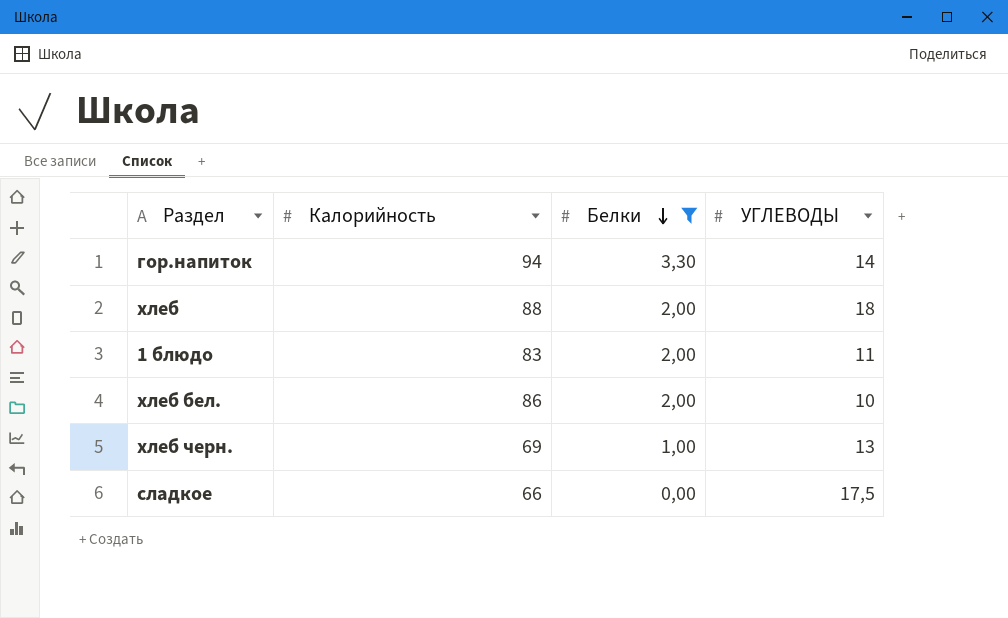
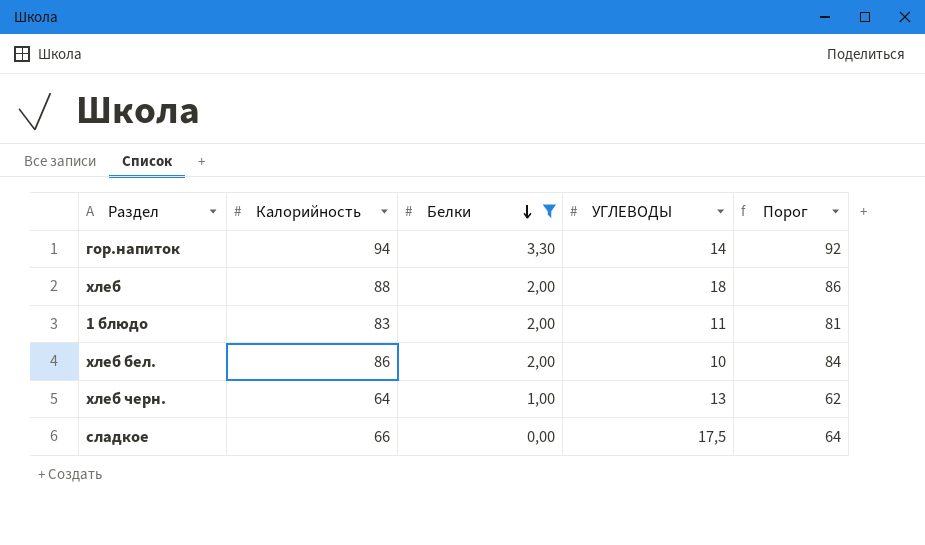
column Порог | formula: none -> [Калорийность] - 2
хлеб черн. | Калорийность: 69 -> 64

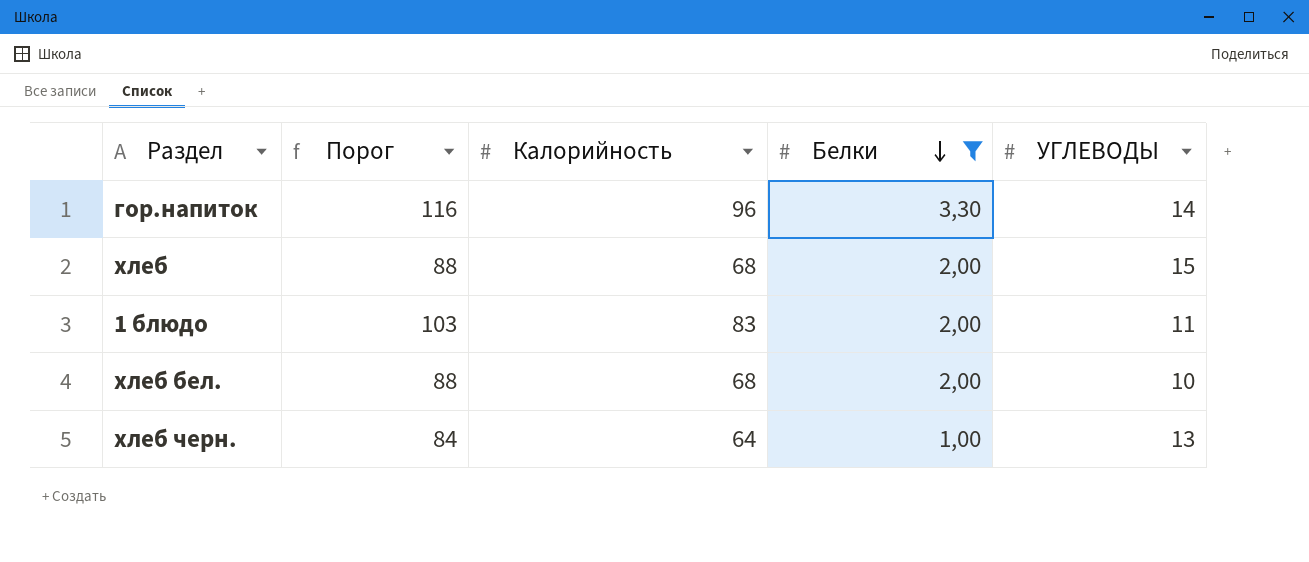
column Порог | formula: [Калорийность] - 2 -> [Калорийность] + 20
column Порог | position: 5 -> 2
row сладкое: 66 | 0,00 | 17,5 | 64 -> none
гор.напиток | Калорийность: 94 -> 96
хлеб | Калорийность: 88 -> 68
хлеб | УГЛЕВОДЫ: 18 -> 15
хлеб бел. | Калорийность: 86 -> 68

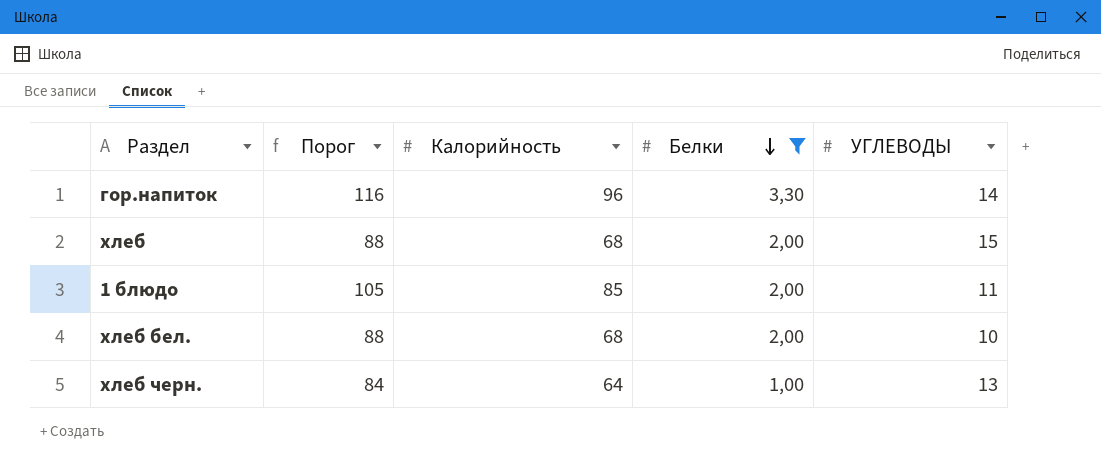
1 блюдо | Порог: 103 -> 105
1 блюдо | Калорийность: 83 -> 85

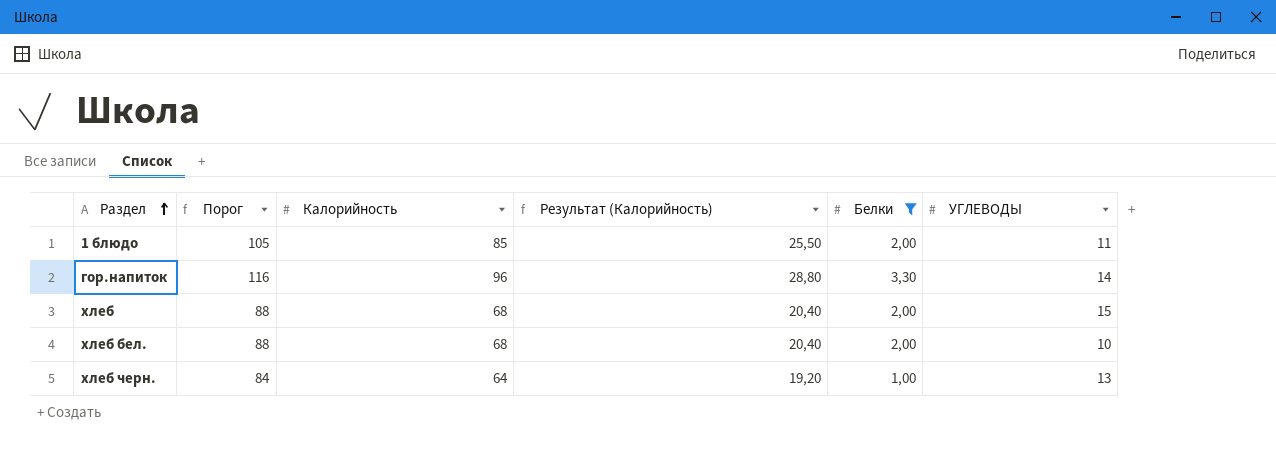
row order: Белки descending -> Раздел ascending
column Результат (Калорийность) | formula: none -> [Калорийность] * 0,3

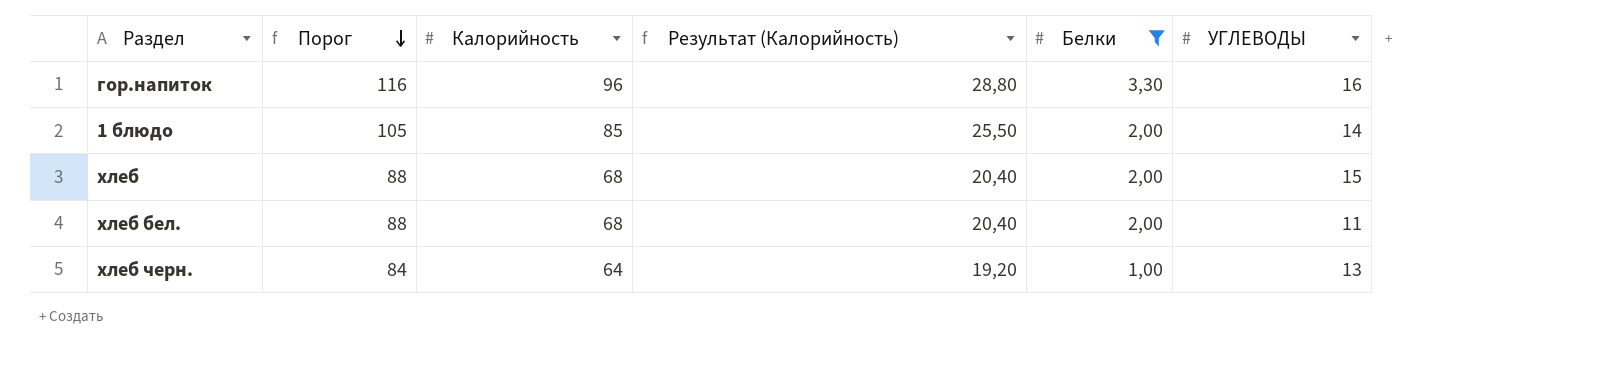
row order: Раздел ascending -> Порог descending
гор.напиток | УГЛЕВОДЫ: 14 -> 16
1 блюдо | УГЛЕВОДЫ: 11 -> 14
хлеб бел. | УГЛЕВОДЫ: 10 -> 11

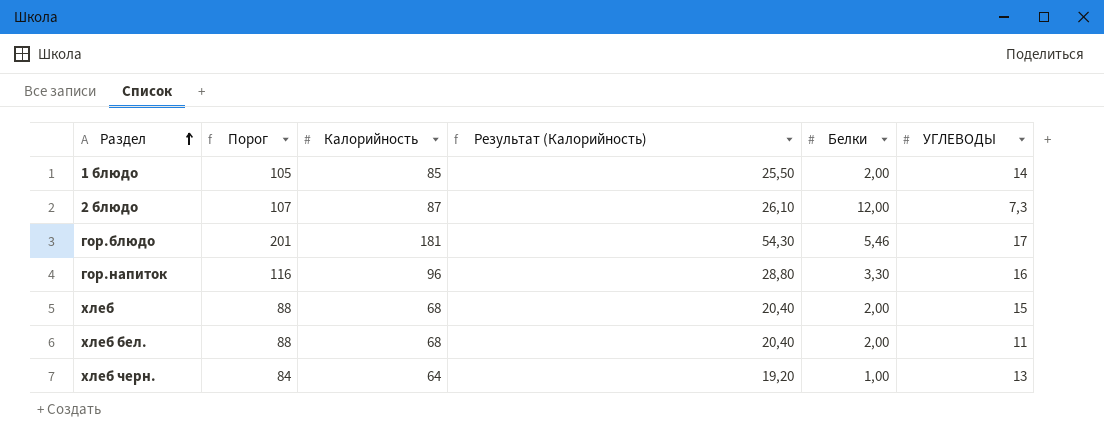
filter: Белки <= 3,30 -> none
row order: Порог descending -> Раздел ascending

